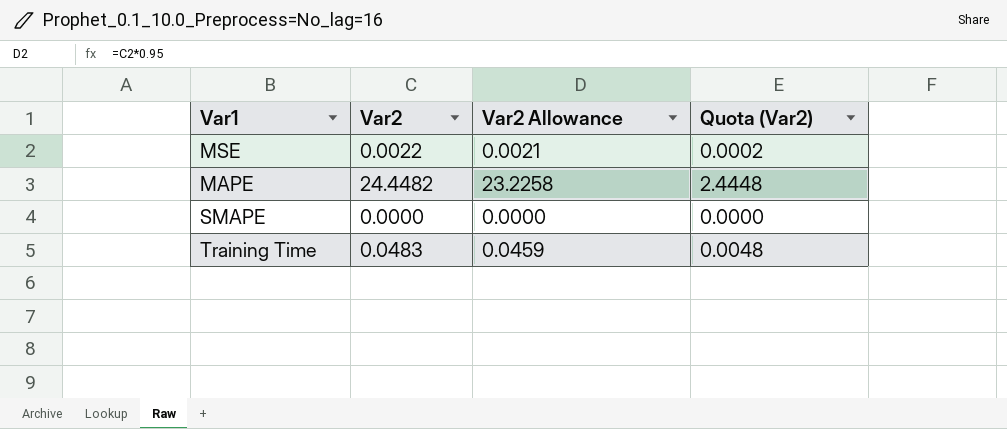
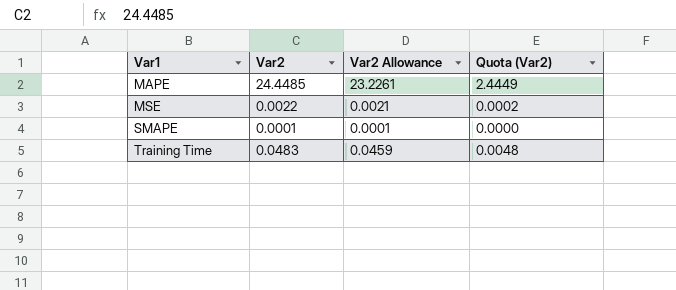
row order: none -> Var1 ascending
MAPE | Var2: 24.4482 -> 24.4485
MAPE | Var2 Allowance: 23.2258 -> 23.2261
MAPE | Quota (Var2): 2.4448 -> 2.4449
SMAPE | Var2: 0.0000 -> 0.0001
SMAPE | Var2 Allowance: 0.0000 -> 0.0001

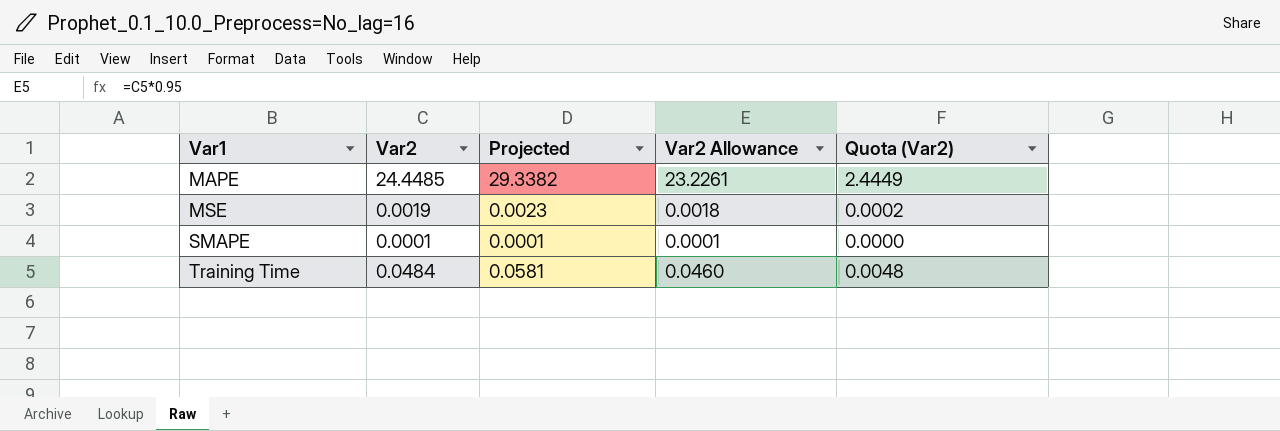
column Projected | formula: none -> [Var2] * 1.2
MSE | Var2: 0.0022 -> 0.0019
MSE | Var2 Allowance: 0.0021 -> 0.0018
Training Time | Var2: 0.0483 -> 0.0484
Training Time | Var2 Allowance: 0.0459 -> 0.0460

